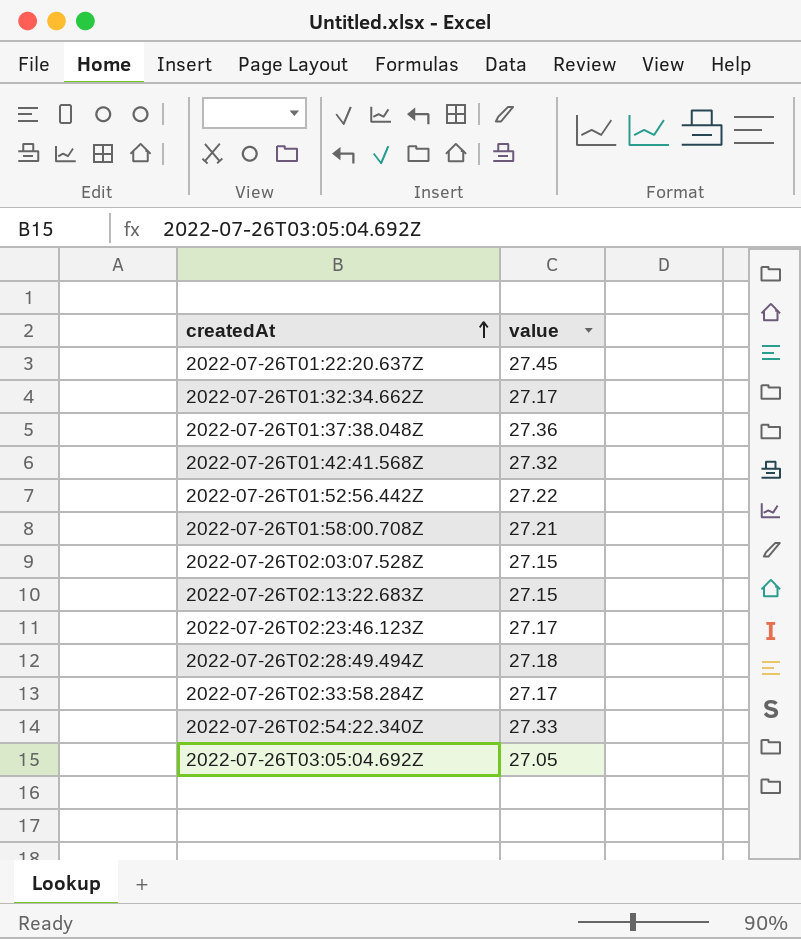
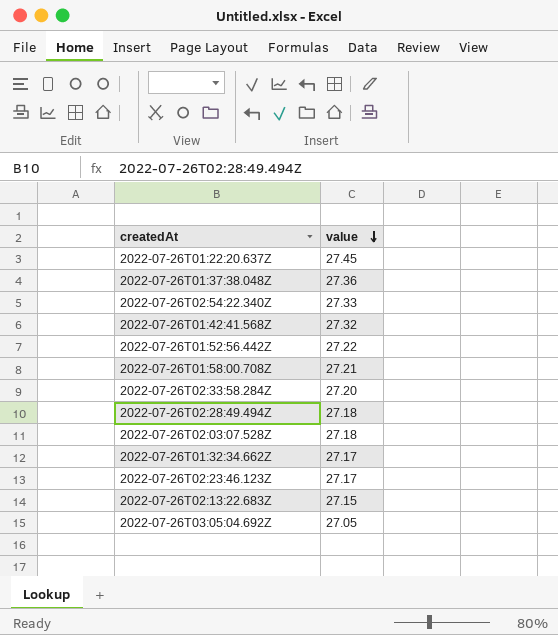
row order: createdAt ascending -> value descending
2022-07-26T02:33:58.284Z | value: 27.17 -> 27.20
2022-07-26T02:03:07.528Z | value: 27.15 -> 27.18

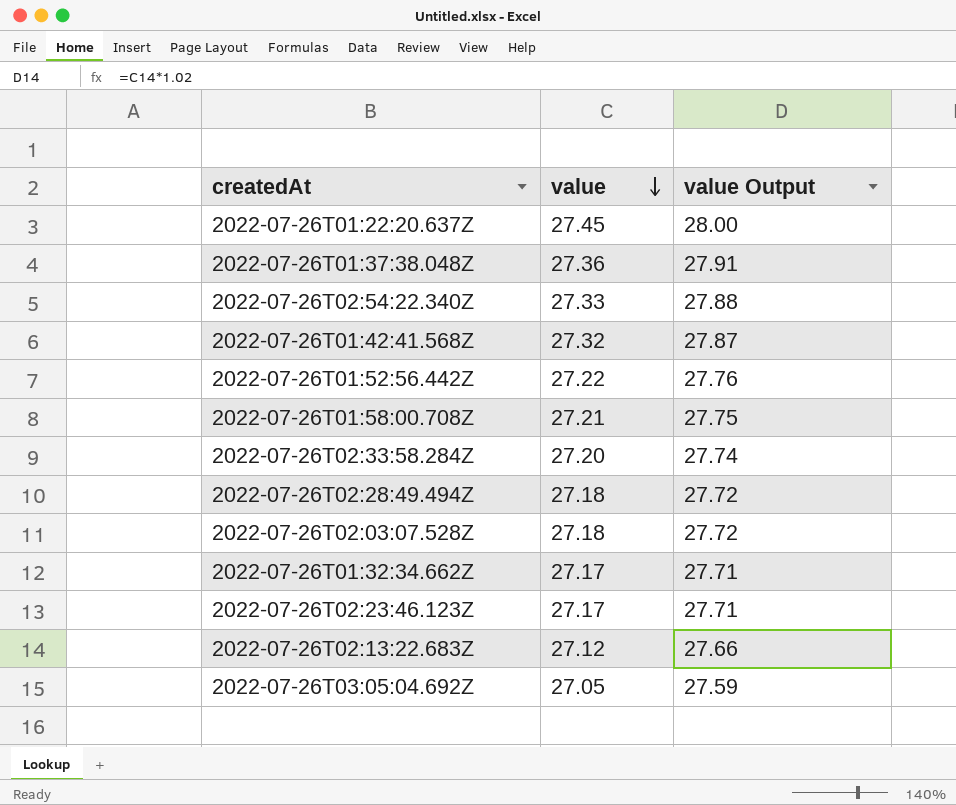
column value Output | formula: none -> [value] * 1.02
2022-07-26T02:13:22.683Z | value: 27.15 -> 27.12

